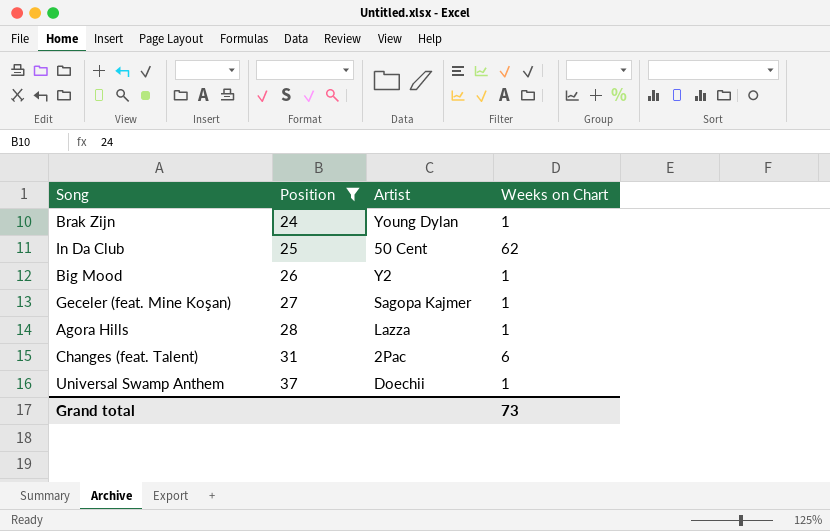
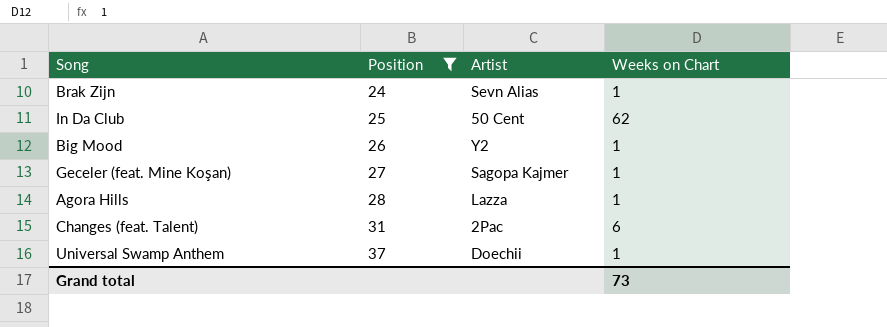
Brak Zijn | Artist: Young Dylan -> Sevn Alias

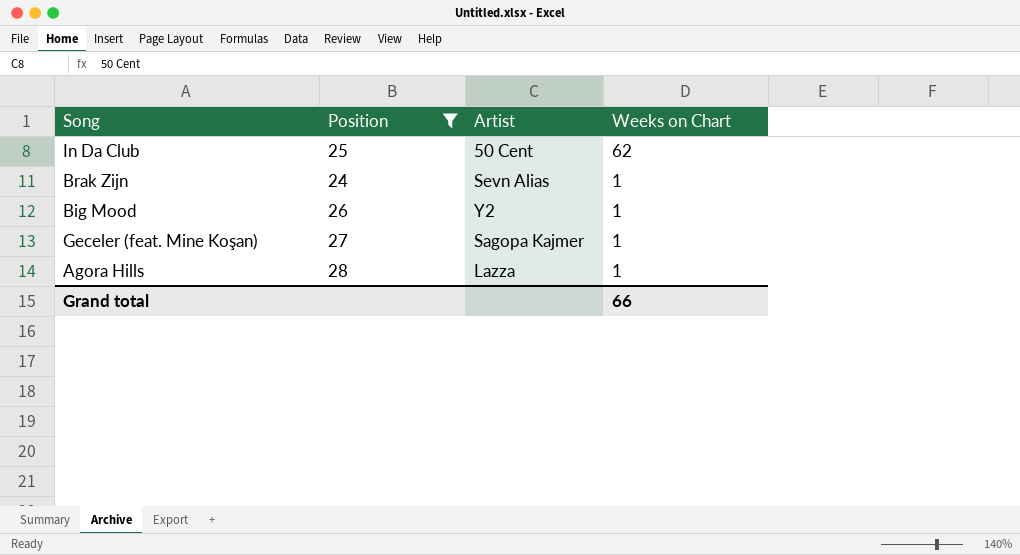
row order: Position ascending -> Weeks on Chart descending
row Changes (feat. Talent): 31 | 2Pac | 6 -> none
row Universal Swamp Anthem: 37 | Doechii | 1 -> none
Grand total | Weeks on Chart: 73 -> 66

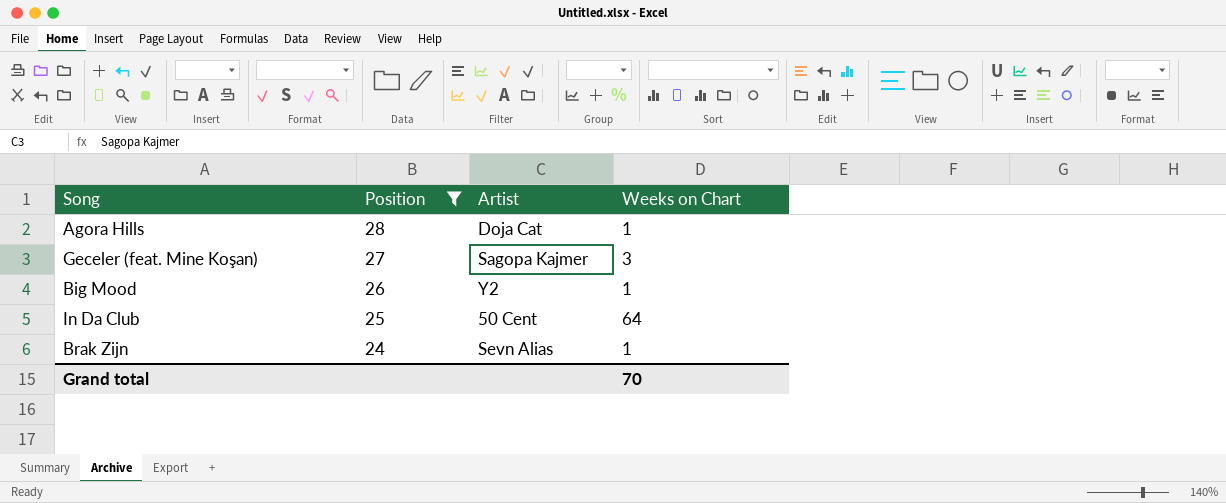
row order: Weeks on Chart descending -> Position descending
Agora Hills | Artist: Lazza -> Doja Cat
Geceler (feat. Mine Koşan) | Weeks on Chart: 1 -> 3
In Da Club | Weeks on Chart: 62 -> 64
Grand total | Weeks on Chart: 66 -> 70

